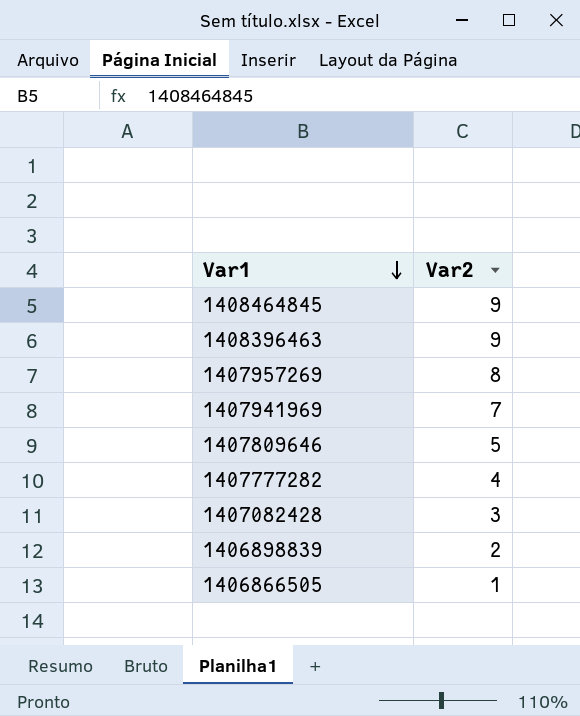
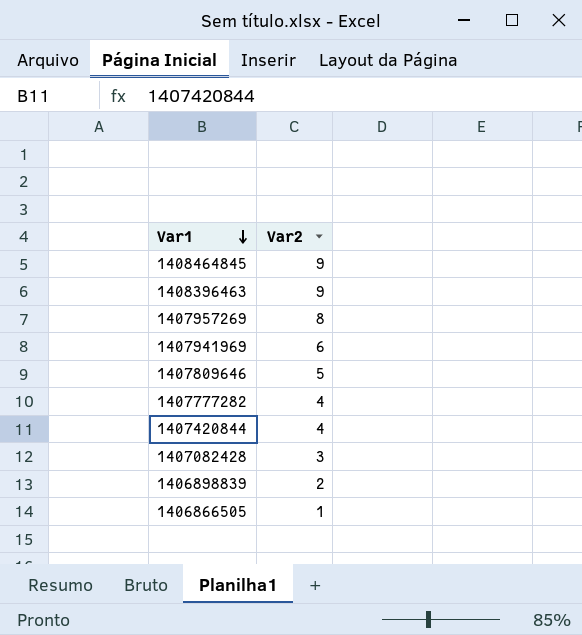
1407941969 | Var2: 7 -> 6
row 1407420844: none -> 4

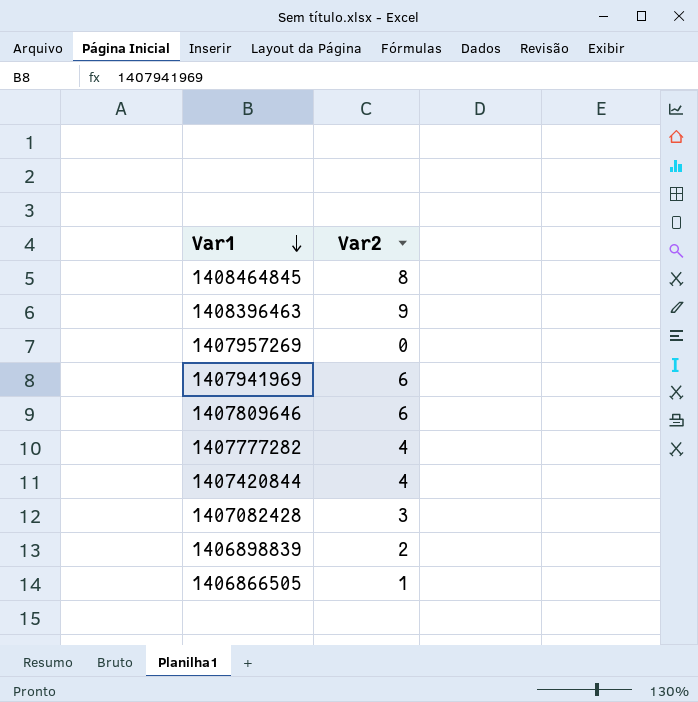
1408464845 | Var2: 9 -> 8
1407957269 | Var2: 8 -> 0
1407809646 | Var2: 5 -> 6

